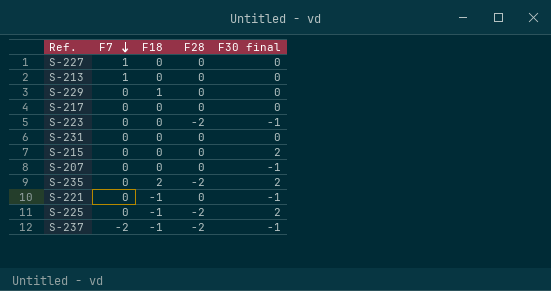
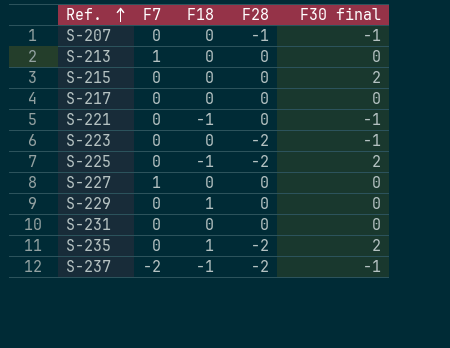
row order: F7 descending -> Ref. ascending
S-207 | F28: 0 -> -1
S-235 | F18: 2 -> 1

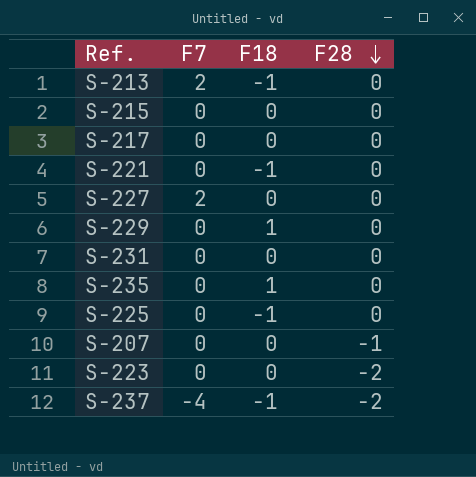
row order: Ref. ascending -> F28 descending
column F30 final | position: 5 -> none
S-213 | F7: 1 -> 2
S-213 | F18: 0 -> -1
S-227 | F7: 1 -> 2
S-235 | F28: -2 -> 0
S-225 | F28: -2 -> 0
S-237 | F7: -2 -> -4

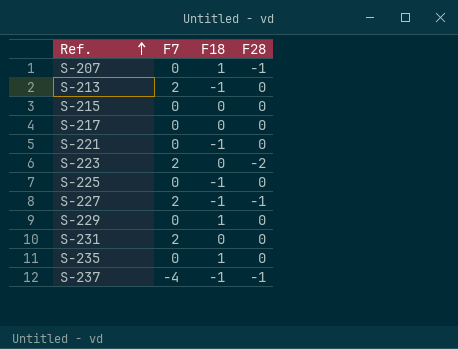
row order: F28 descending -> Ref. ascending
S-207 | F18: 0 -> 1
S-223 | F7: 0 -> 2
S-227 | F18: 0 -> -1
S-227 | F28: 0 -> -1
S-231 | F7: 0 -> 2
S-237 | F28: -2 -> -1

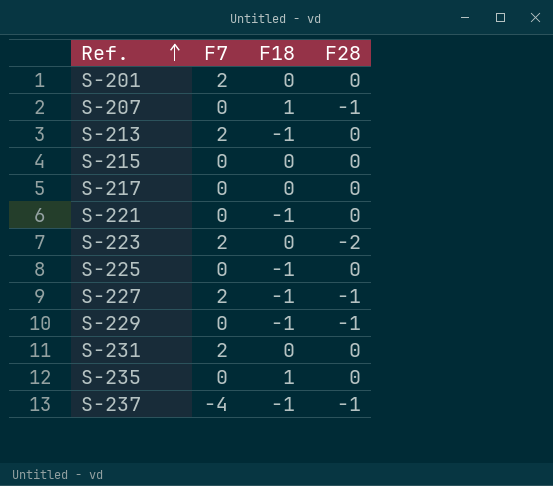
row S-201: none -> 2 | 0 | 0
S-229 | F18: 1 -> -1
S-229 | F28: 0 -> -1

